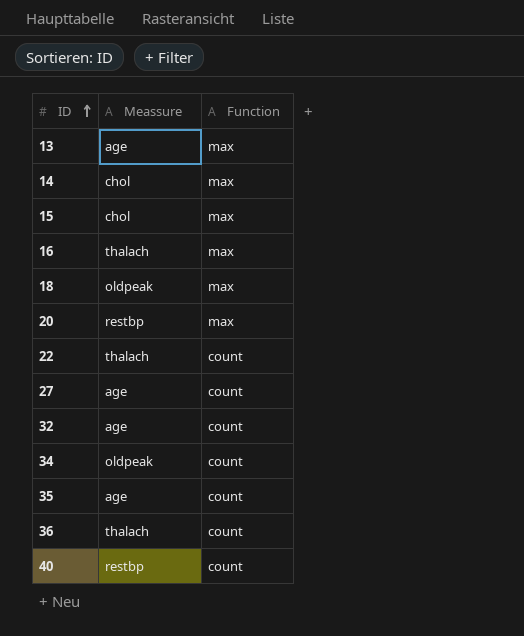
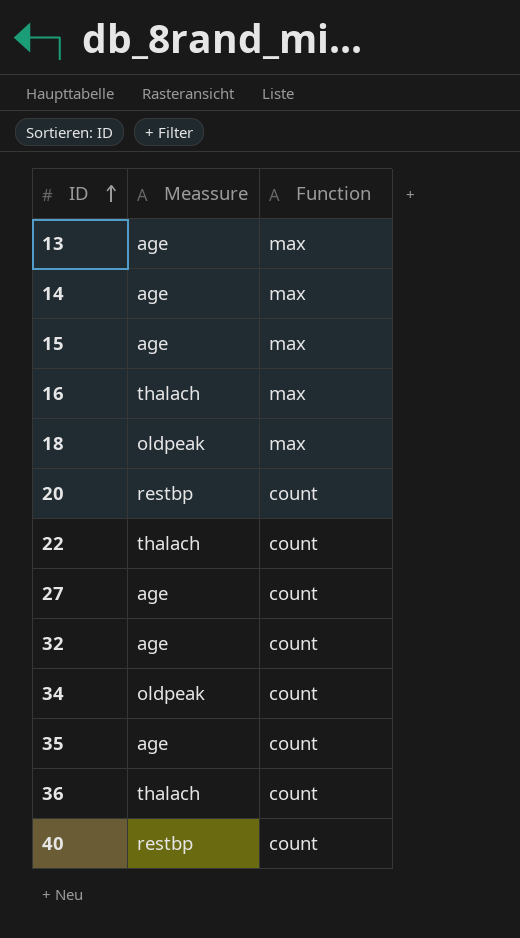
14 | Meassure: chol -> age
15 | Meassure: chol -> age
20 | Function: max -> count

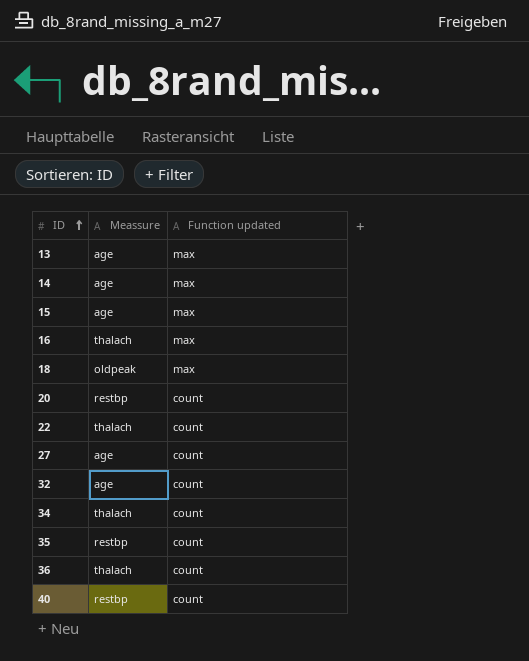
column name: Function -> Function updated
34 | Meassure: oldpeak -> thalach
35 | Meassure: age -> restbp

